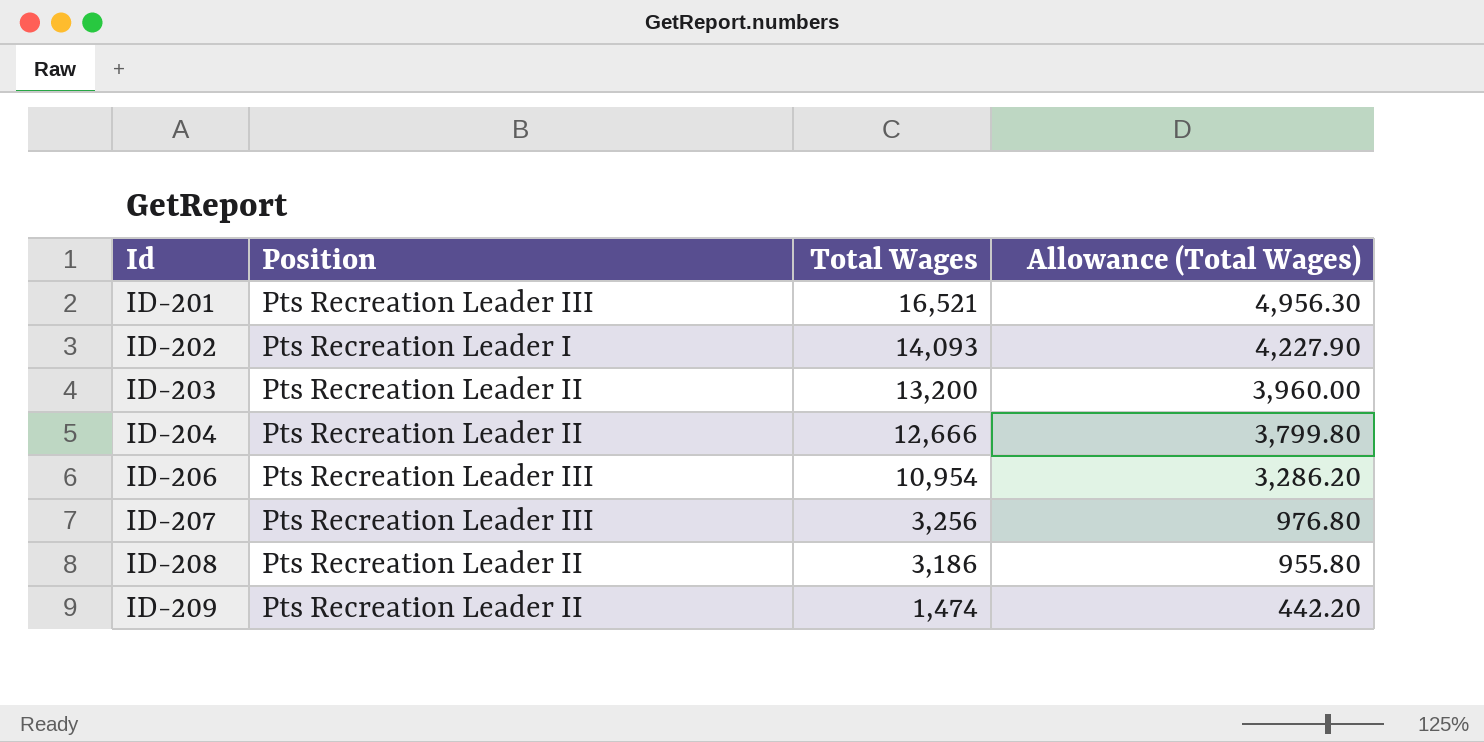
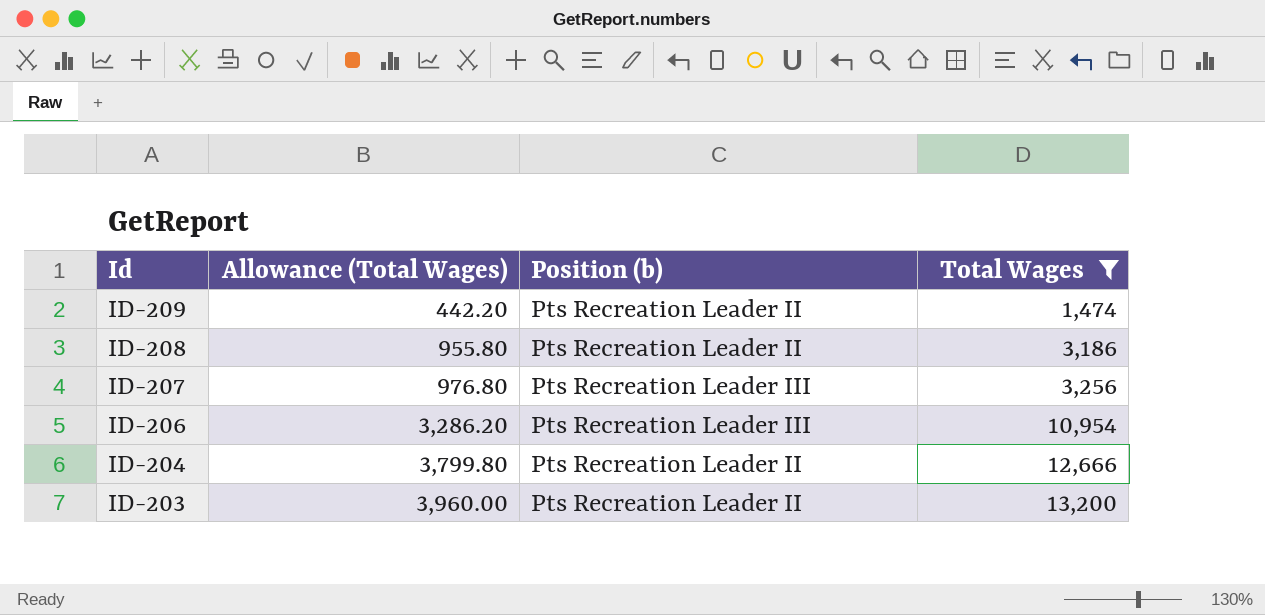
filter: none -> Total Wages <= 13,200
row order: Id ascending -> Id descending
column Allowance (Total Wages) | position: 4 -> 2
column name: Position -> Position (b)

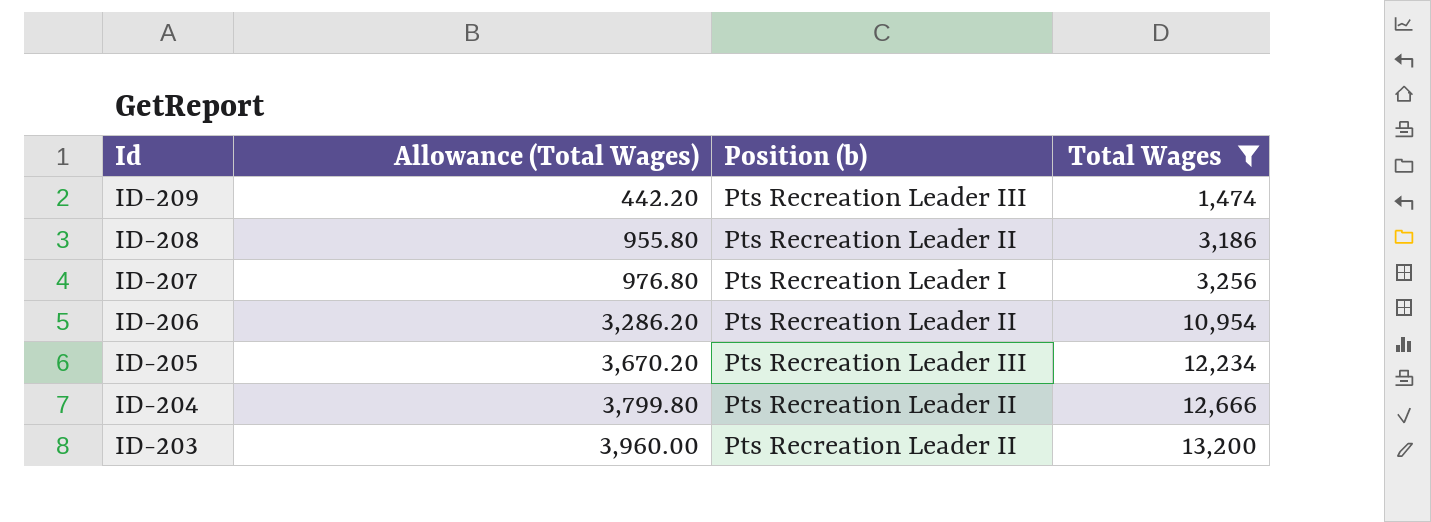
ID-209 | Position (b): Pts Recreation Leader II -> Pts Recreation Leader III
ID-207 | Position (b): Pts Recreation Leader III -> Pts Recreation Leader I
ID-206 | Position (b): Pts Recreation Leader III -> Pts Recreation Leader II
row ID-205: none -> 3,670.20 | Pts Recreation Leader III | 12,234

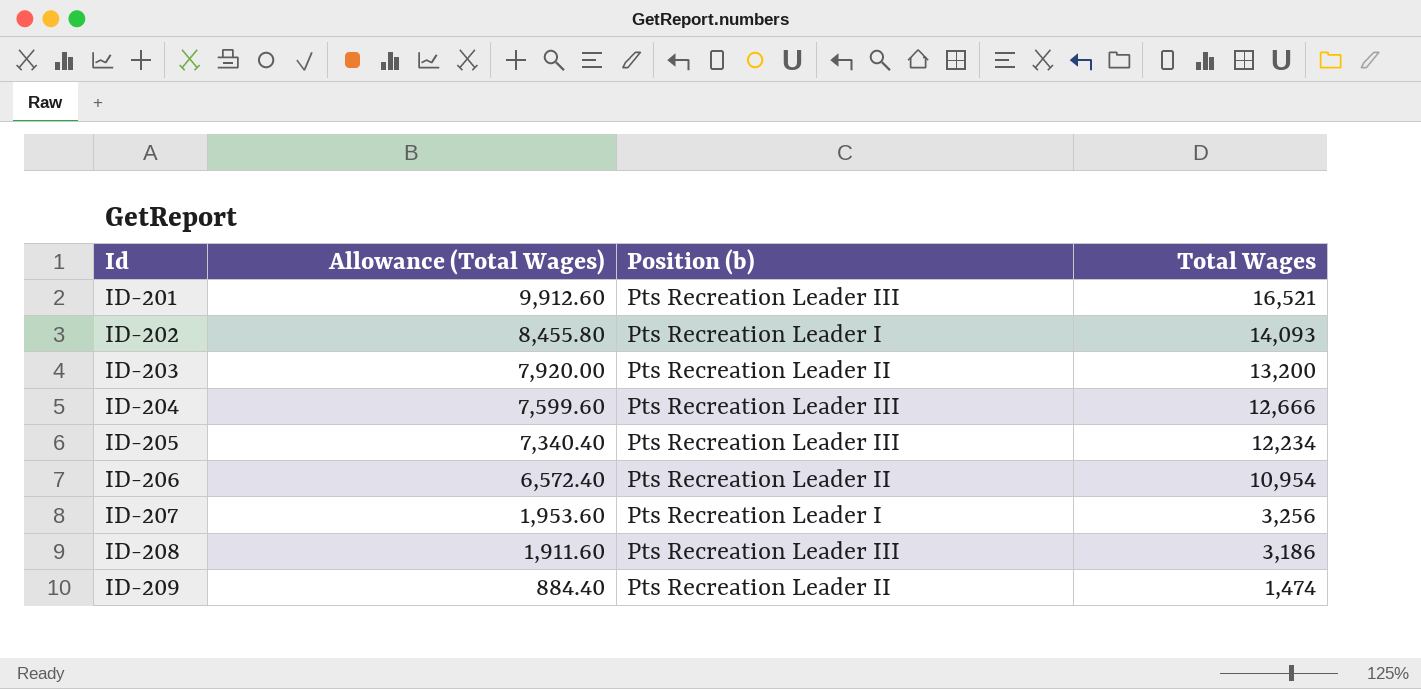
filter: Total Wages <= 13,200 -> none
row order: Id descending -> Id ascending
column Allowance (Total Wages) | formula: [Total Wages] * 0.3 -> [Total Wages] * 0.6
ID-204 | Position (b): Pts Recreation Leader II -> Pts Recreation Leader III
ID-208 | Position (b): Pts Recreation Leader II -> Pts Recreation Leader III
ID-209 | Position (b): Pts Recreation Leader III -> Pts Recreation Leader II

